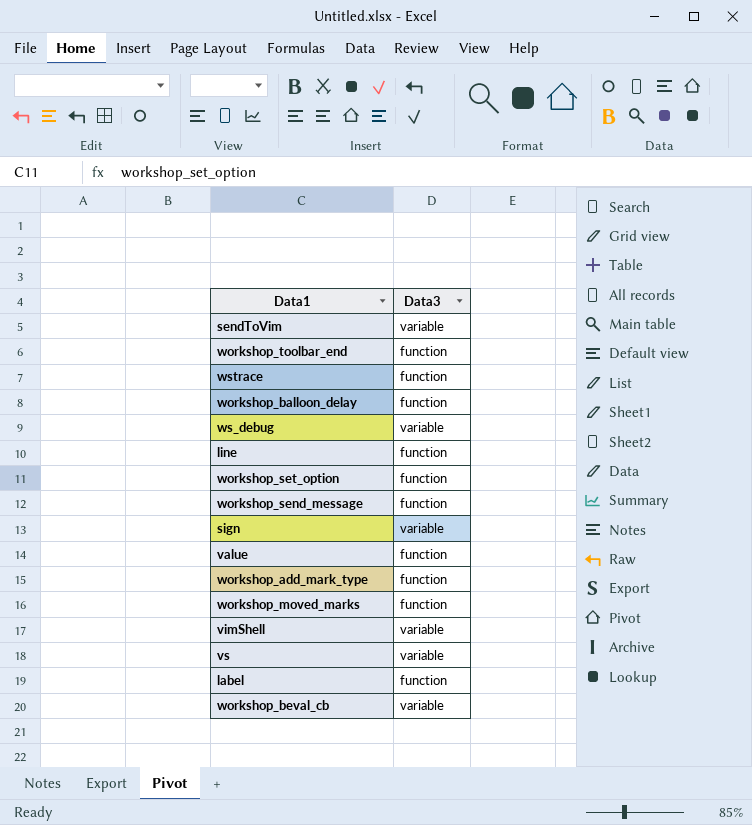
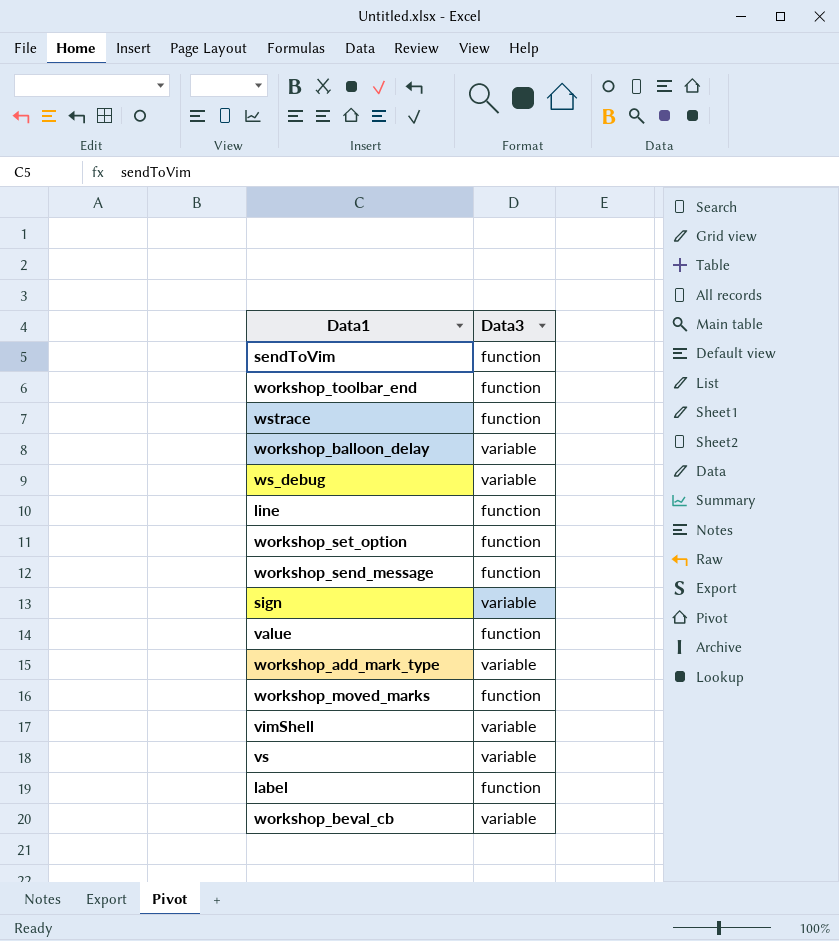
sendToVim | Data3: variable -> function
workshop_balloon_delay | Data3: function -> variable
workshop_add_mark_type | Data3: function -> variable

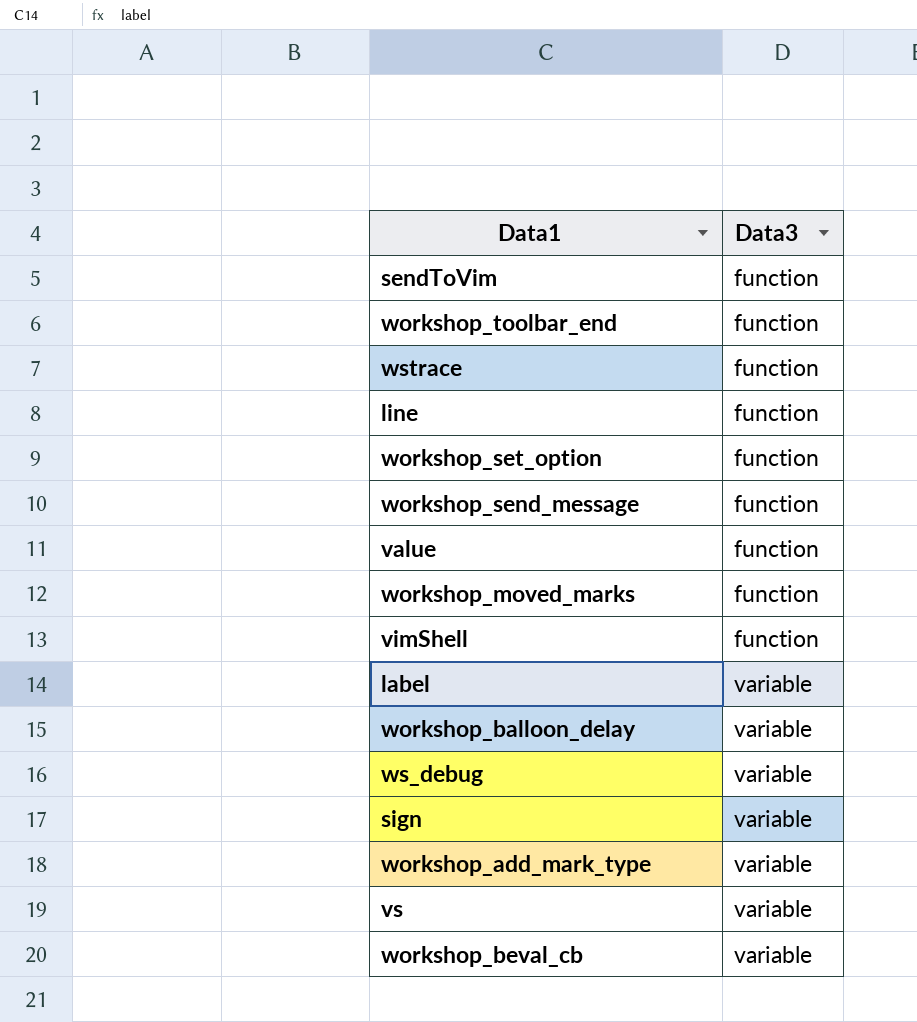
row order: none -> Data3 ascending
vimShell | Data3: variable -> function
label | Data3: function -> variable

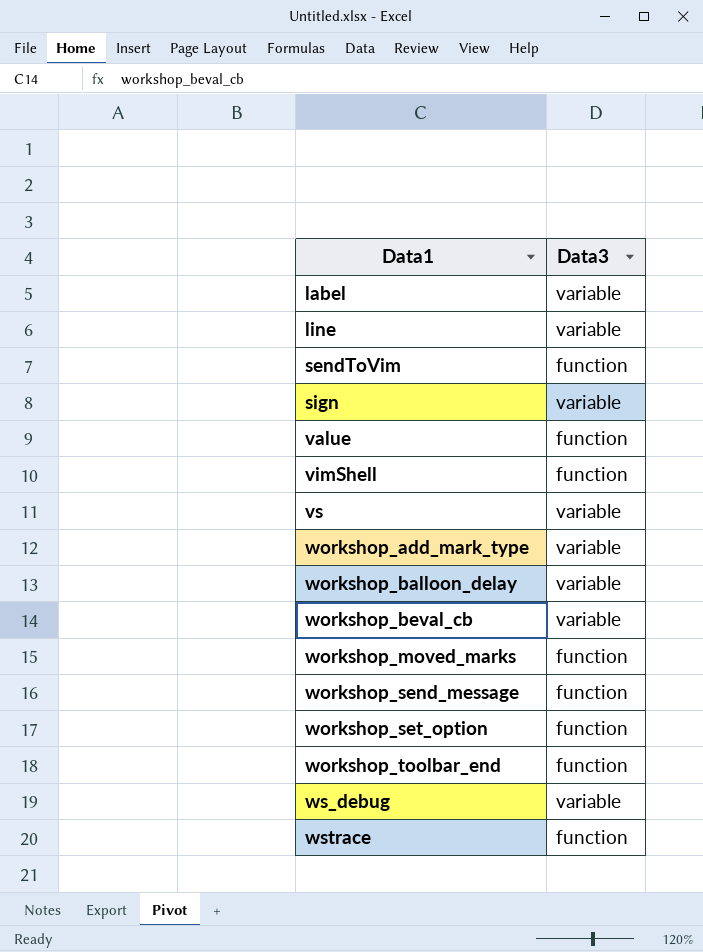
row order: Data3 ascending -> Data1 ascending
line | Data3: function -> variable

